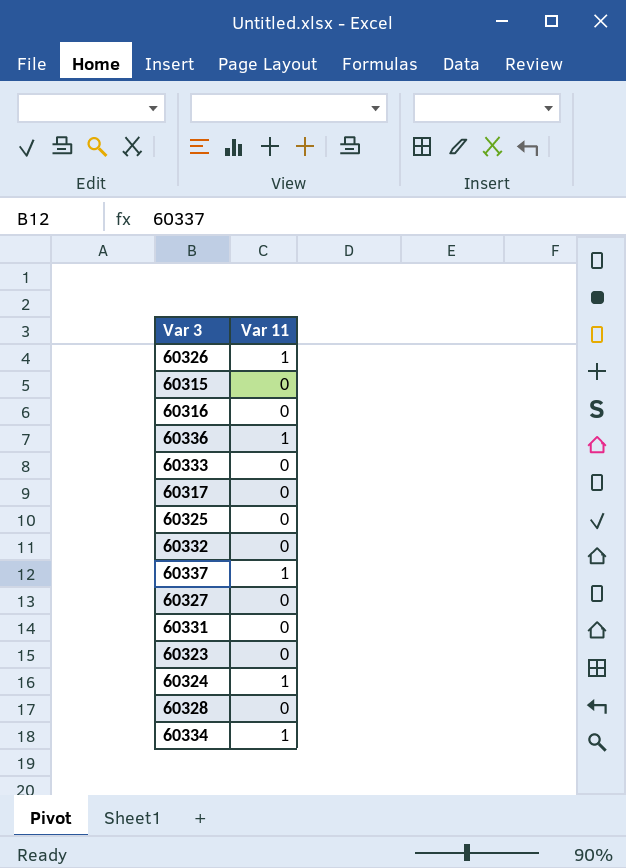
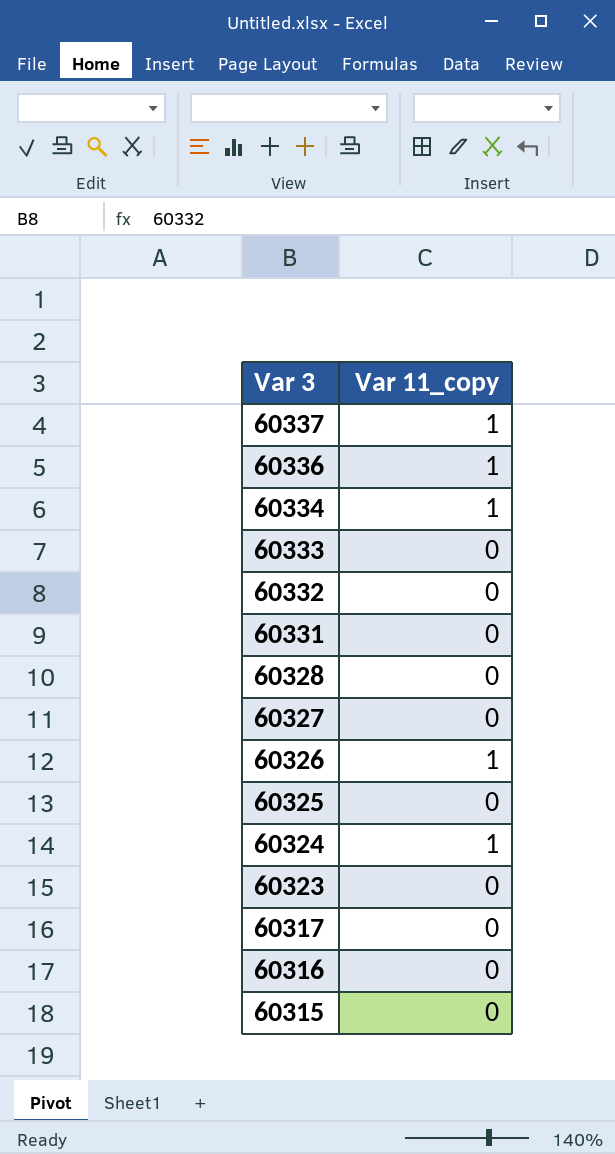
row order: none -> Var 3 descending
column name: Var 11 -> Var 11_copy

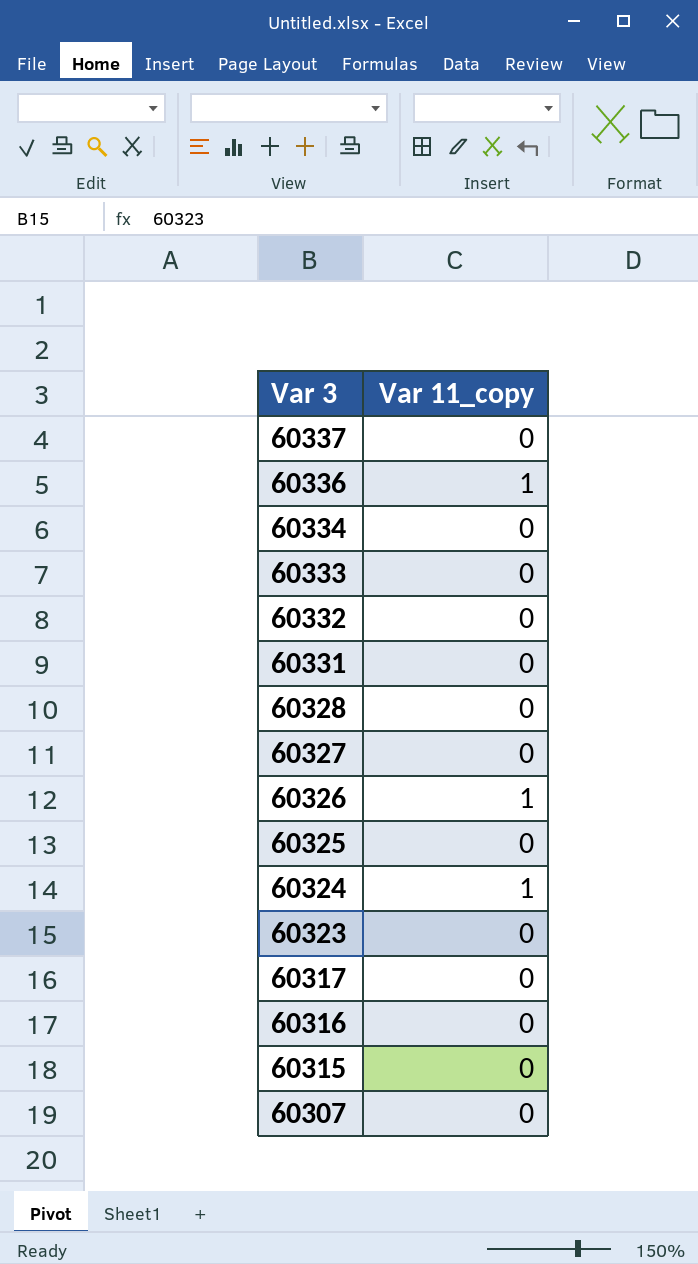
60337 | Var 11_copy: 1 -> 0
60334 | Var 11_copy: 1 -> 0
row 60307: none -> 0

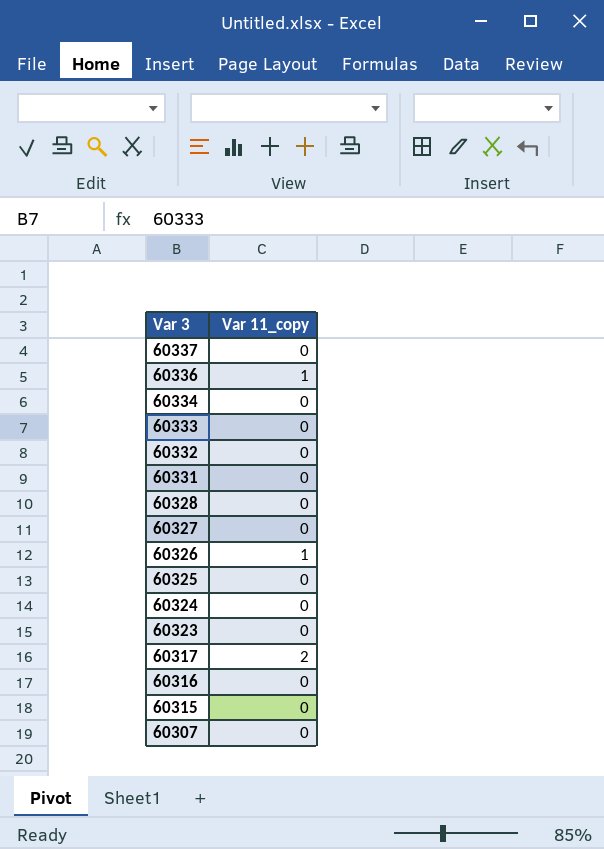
60324 | Var 11_copy: 1 -> 0
60317 | Var 11_copy: 0 -> 2

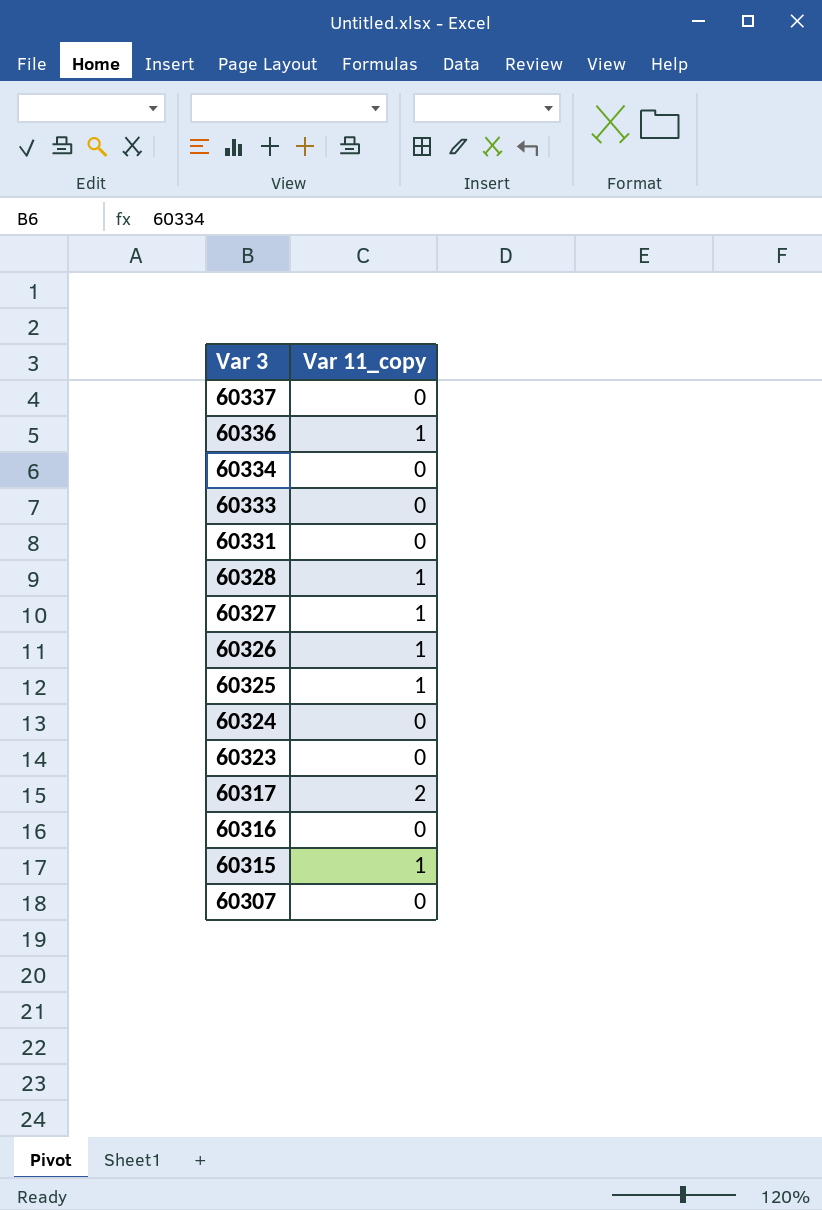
row 60332: 0 -> none
60328 | Var 11_copy: 0 -> 1
60327 | Var 11_copy: 0 -> 1
60325 | Var 11_copy: 0 -> 1
60315 | Var 11_copy: 0 -> 1

